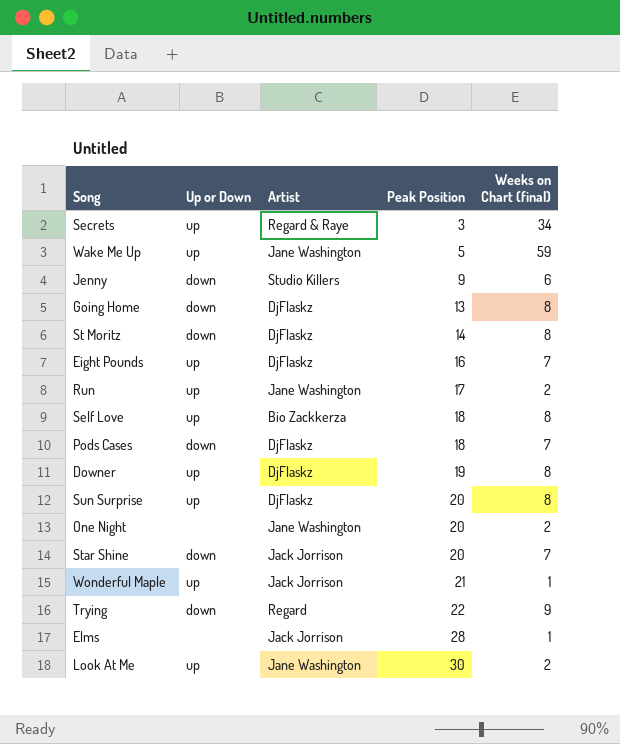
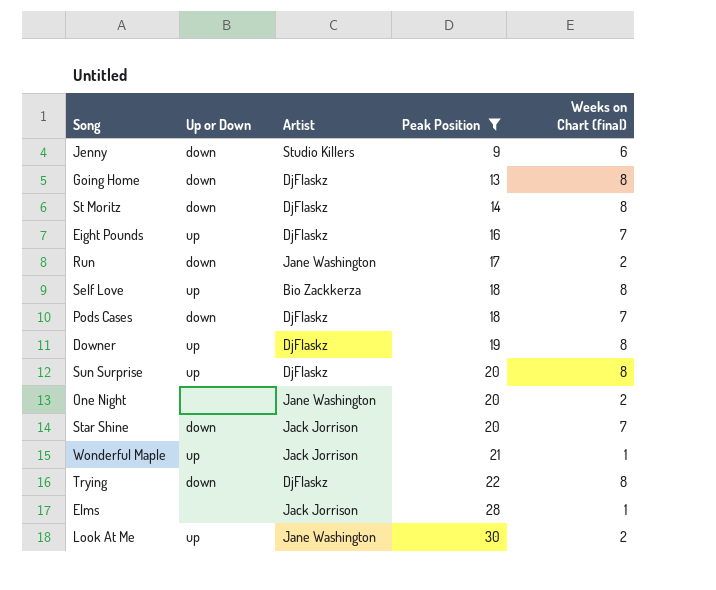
filter: none -> Peak Position >= 9
Run | Up or Down: up -> down
Trying | Artist: Regard -> DjFlaskz
Trying | Weeks on Chart (final): 9 -> 8

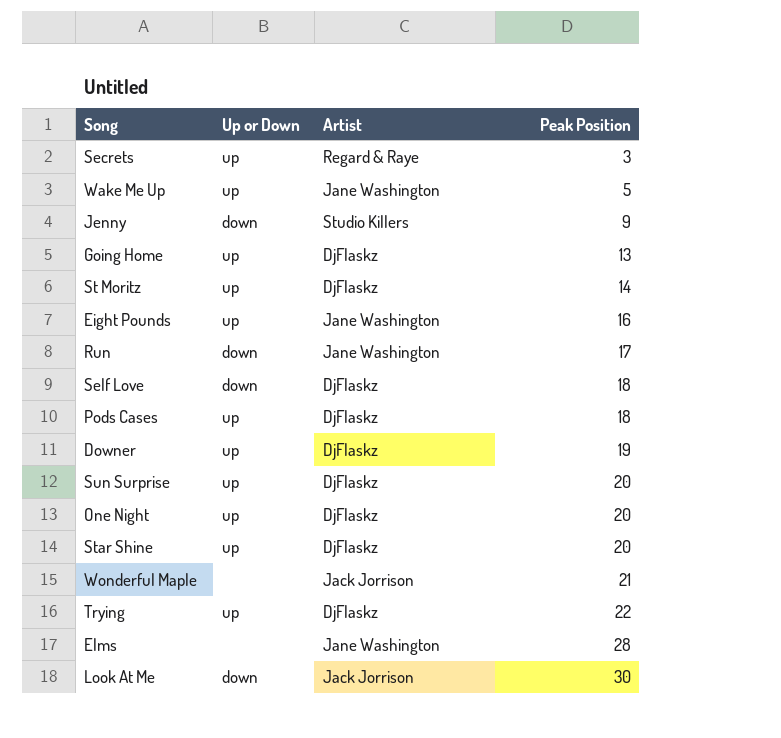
filter: Peak Position >= 9 -> none
column Weeks on Chart (final) | position: 5 -> none
Going Home | Up or Down: down -> up
St Moritz | Up or Down: down -> up
Eight Pounds | Artist: DjFlaskz -> Jane Washington
Self Love | Up or Down: up -> down
Self Love | Artist: Bio Zackkerza -> DjFlaskz
Pods Cases | Up or Down: down -> up
One Night | Up or Down: none -> up
One Night | Artist: Jane Washington -> DjFlaskz
Star Shine | Up or Down: down -> up
Star Shine | Artist: Jack Jorrison -> DjFlaskz
Wonderful Maple | Up or Down: up -> none
Trying | Up or Down: down -> up
Elms | Artist: Jack Jorrison -> Jane Washington
Look At Me | Up or Down: up -> down
Look At Me | Artist: Jane Washington -> Jack Jorrison

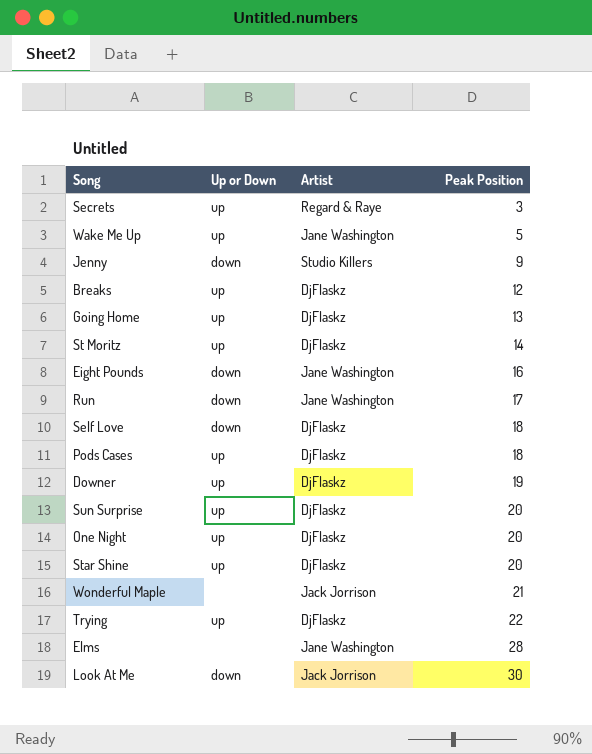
row Breaks: none -> up | DjFlaskz | 12
Eight Pounds | Up or Down: up -> down

